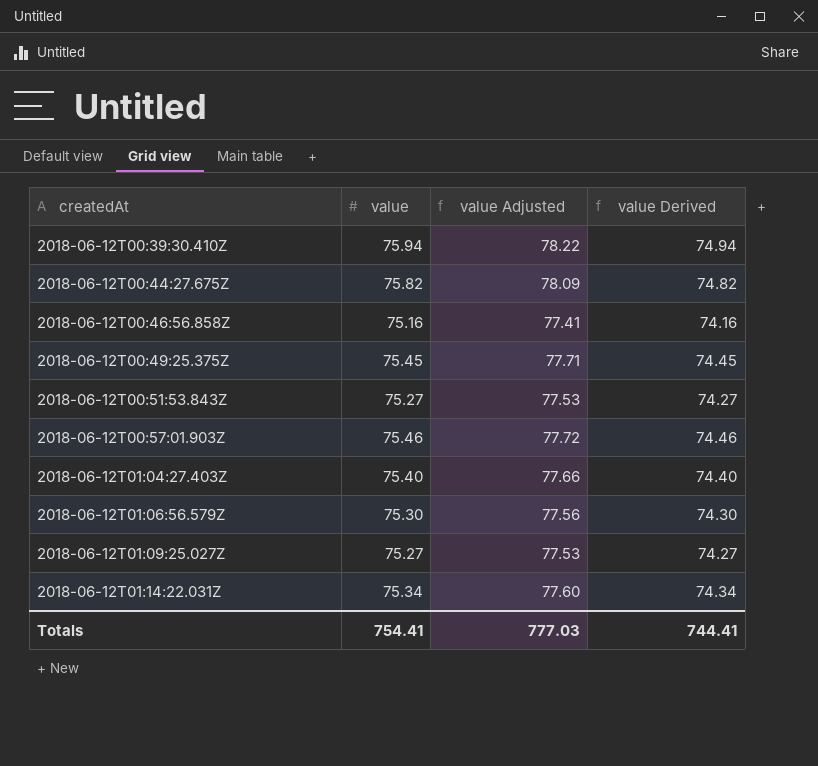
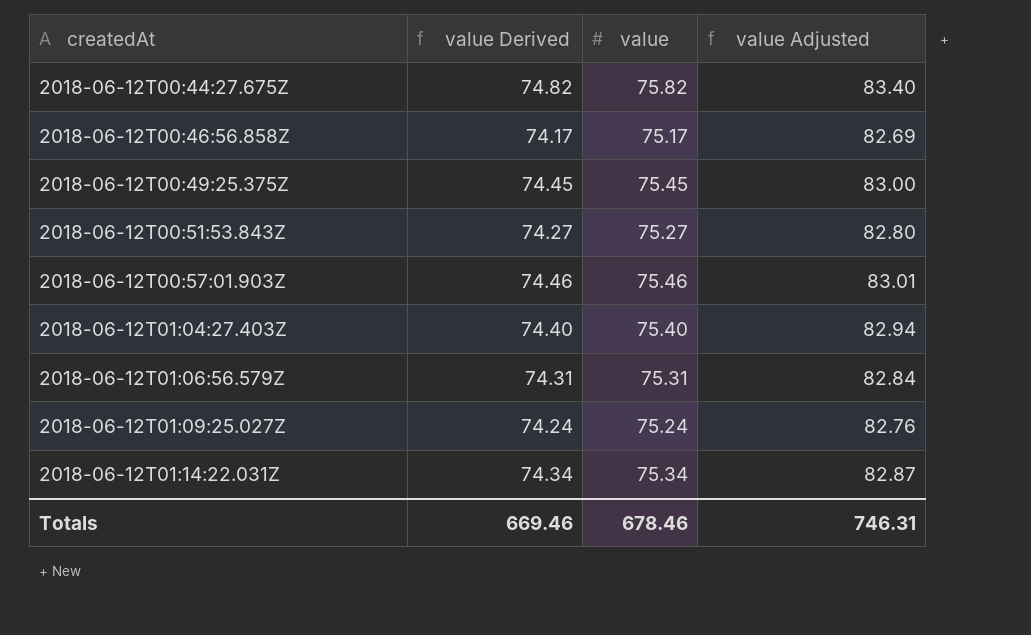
column value Derived | position: 4 -> 2
column value Adjusted | formula: [value] * 1.03 -> [value] * 1.1
row 2018-06-12T00:39:30.410Z: 75.94 | 78.22 | 74.94 -> none
2018-06-12T00:46:56.858Z | value Derived: 74.16 -> 74.17
2018-06-12T00:46:56.858Z | value: 75.16 -> 75.17
2018-06-12T01:06:56.579Z | value Derived: 74.30 -> 74.31
2018-06-12T01:06:56.579Z | value: 75.30 -> 75.31
2018-06-12T01:09:25.027Z | value Derived: 74.27 -> 74.24
2018-06-12T01:09:25.027Z | value: 75.27 -> 75.24
Totals | value Derived: 744.41 -> 669.46
Totals | value: 754.41 -> 678.46
Totals | value Adjusted: 777.03 -> 746.31

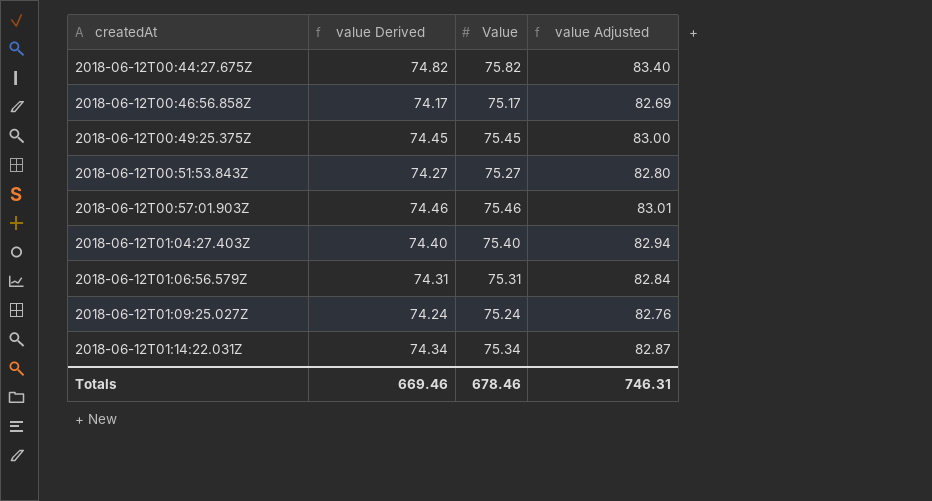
column name: value -> Value

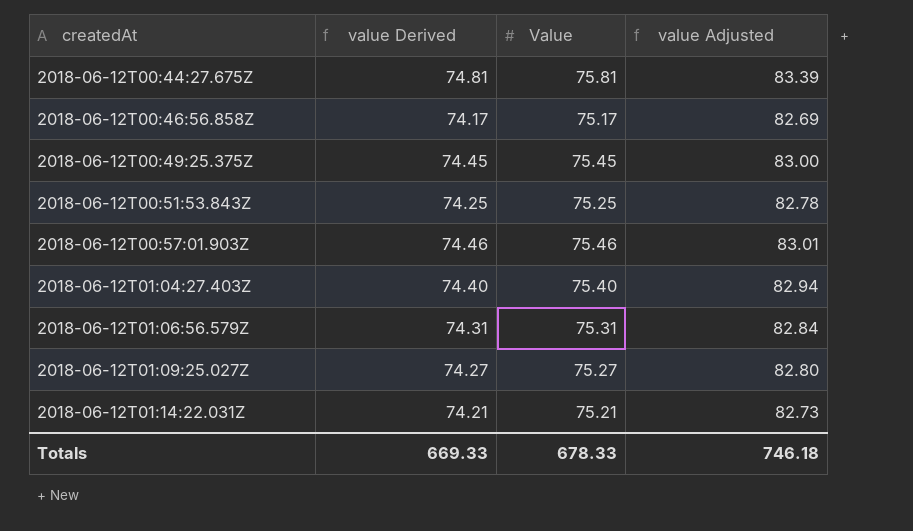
2018-06-12T00:44:27.675Z | value Derived: 74.82 -> 74.81
2018-06-12T00:44:27.675Z | Value: 75.82 -> 75.81
2018-06-12T00:44:27.675Z | value Adjusted: 83.40 -> 83.39
2018-06-12T00:51:53.843Z | value Derived: 74.27 -> 74.25
2018-06-12T00:51:53.843Z | Value: 75.27 -> 75.25
2018-06-12T00:51:53.843Z | value Adjusted: 82.80 -> 82.78
2018-06-12T01:09:25.027Z | value Derived: 74.24 -> 74.27
2018-06-12T01:09:25.027Z | Value: 75.24 -> 75.27
2018-06-12T01:09:25.027Z | value Adjusted: 82.76 -> 82.80
2018-06-12T01:14:22.031Z | value Derived: 74.34 -> 74.21
2018-06-12T01:14:22.031Z | Value: 75.34 -> 75.21
2018-06-12T01:14:22.031Z | value Adjusted: 82.87 -> 82.73
Totals | value Derived: 669.46 -> 669.33
Totals | Value: 678.46 -> 678.33
Totals | value Adjusted: 746.31 -> 746.18

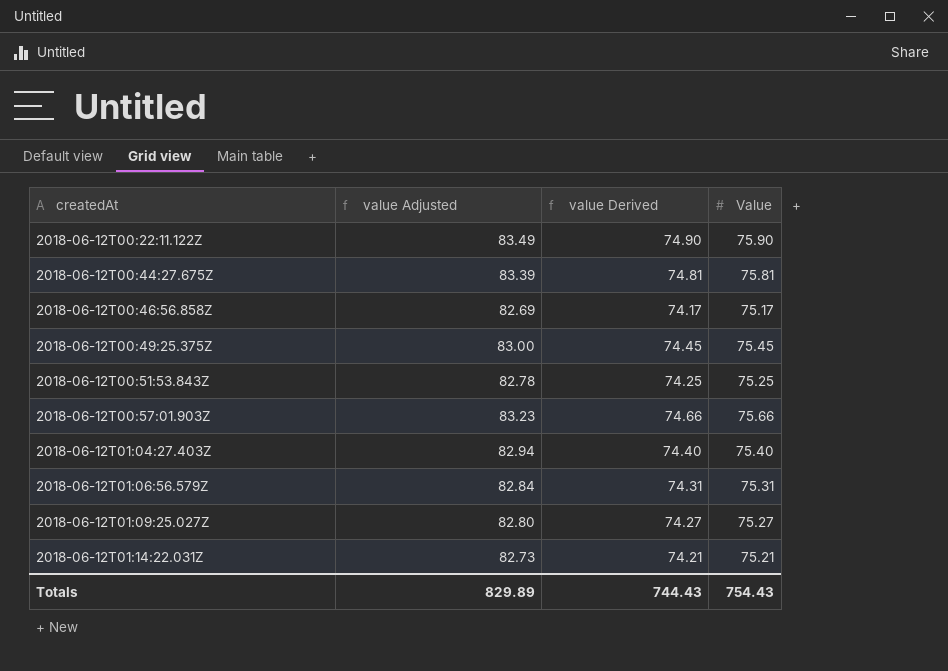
column value Adjusted | position: 4 -> 2
row 2018-06-12T00:22:11.122Z: none -> 83.49 | 74.90 | 75.90
2018-06-12T00:57:01.903Z | value Adjusted: 83.01 -> 83.23
2018-06-12T00:57:01.903Z | value Derived: 74.46 -> 74.66
2018-06-12T00:57:01.903Z | Value: 75.46 -> 75.66
Totals | value Adjusted: 746.18 -> 829.89
Totals | value Derived: 669.33 -> 744.43
Totals | Value: 678.33 -> 754.43

